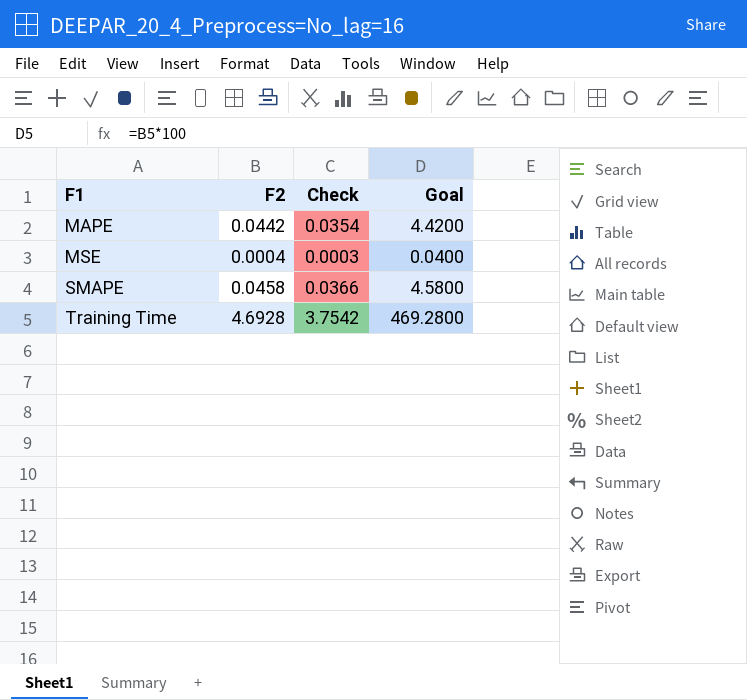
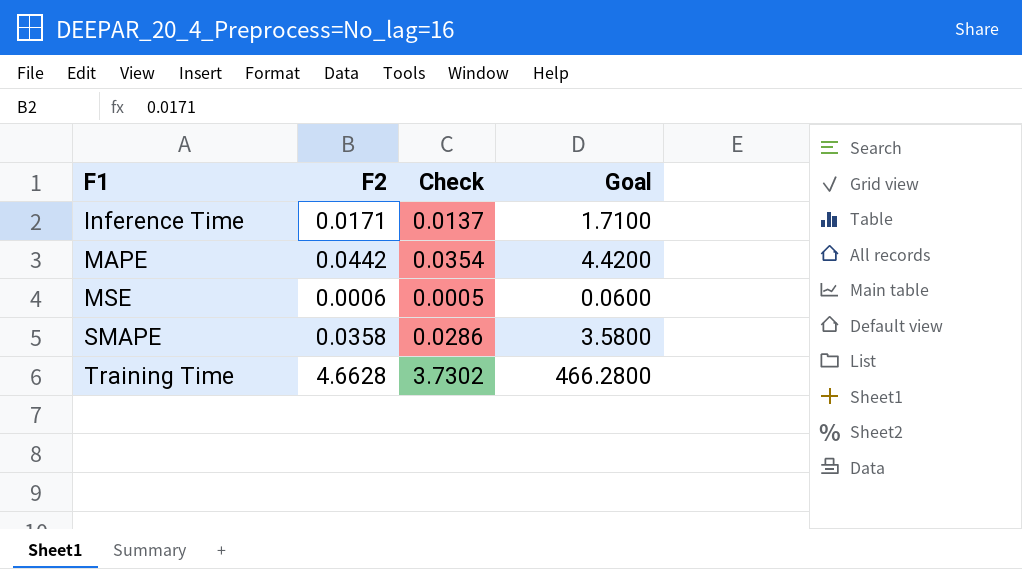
row Inference Time: none -> 0.0171 | 0.0137 | 1.7100
MSE | F2: 0.0004 -> 0.0006
MSE | Check: 0.0003 -> 0.0005
MSE | Goal: 0.0400 -> 0.0600
SMAPE | F2: 0.0458 -> 0.0358
SMAPE | Check: 0.0366 -> 0.0286
SMAPE | Goal: 4.5800 -> 3.5800
Training Time | F2: 4.6928 -> 4.6628
Training Time | Check: 3.7542 -> 3.7302
Training Time | Goal: 469.2800 -> 466.2800

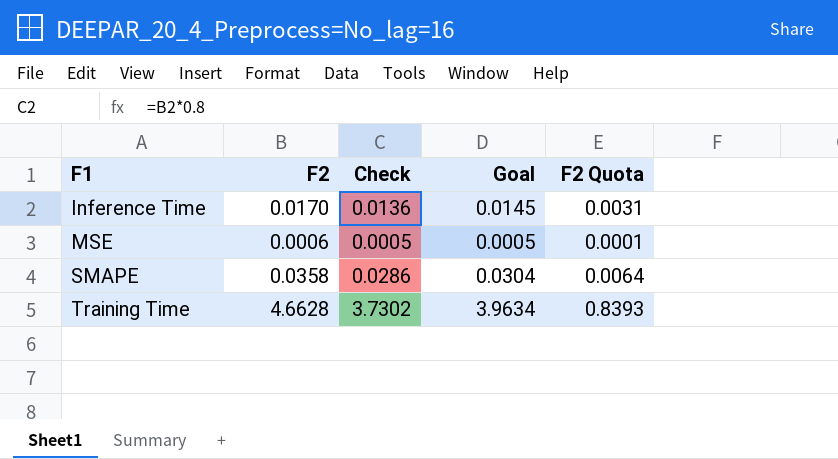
column Goal | formula: [F2] * 100 -> [F2] * 0.85
column F2 Quota | formula: none -> [F2] * 0.18
row MAPE: 0.0442 | 0.0354 | 4.4200 -> none
Inference Time | F2: 0.0171 -> 0.0170
Inference Time | Check: 0.0137 -> 0.0136

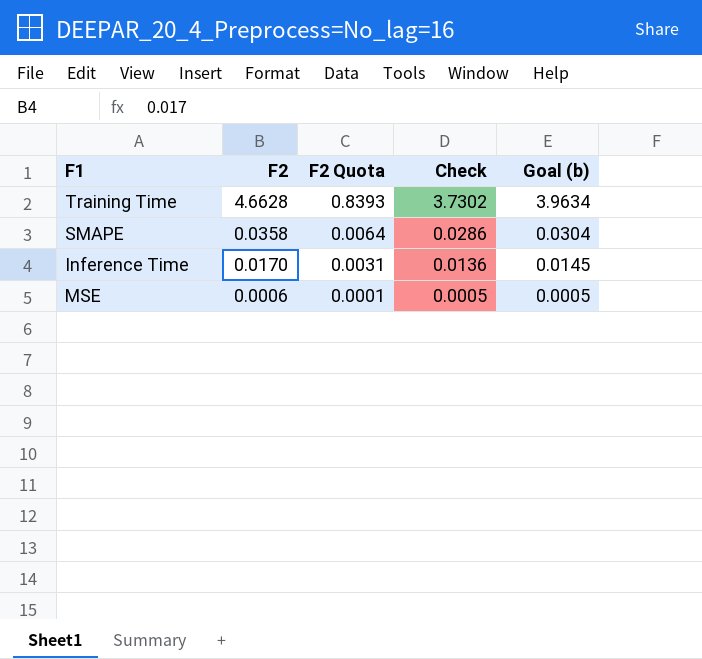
row order: F1 ascending -> F2 descending
column F2 Quota | position: 5 -> 3
column name: Goal -> Goal (b)

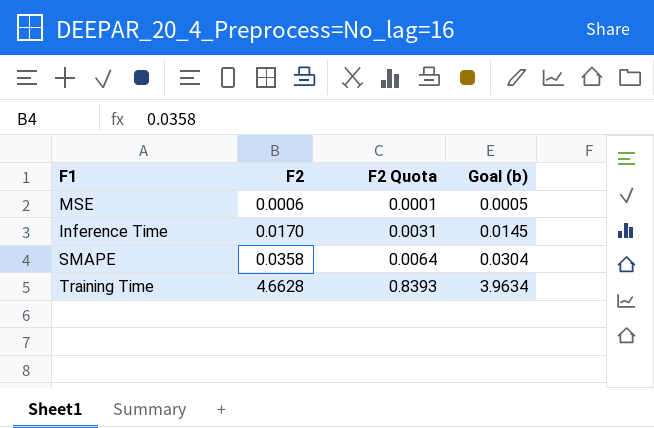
row order: F2 descending -> F2 ascending
column Check | formula: [F2] * 0.8 -> none

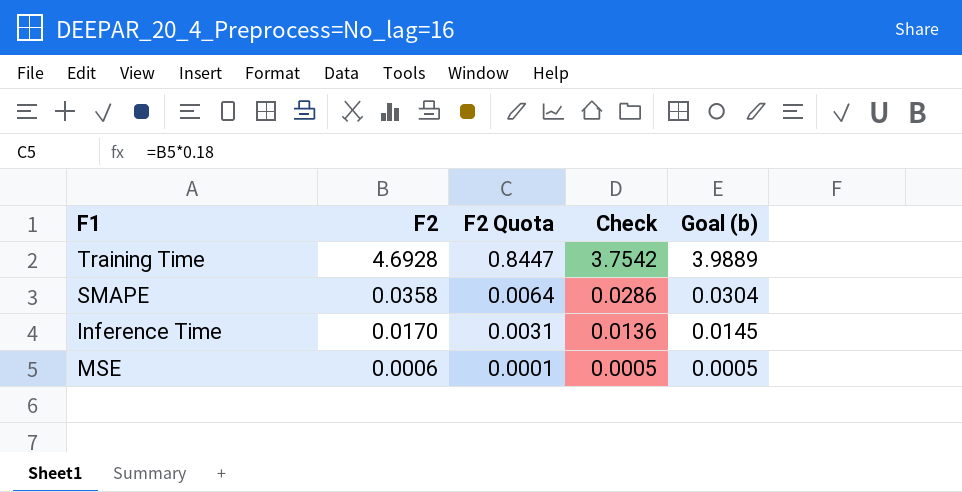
row order: F2 ascending -> F2 descending
column Check | formula: none -> [F2] * 0.8
Training Time | F2: 4.6628 -> 4.6928
Training Time | F2 Quota: 0.8393 -> 0.8447
Training Time | Goal (b): 3.9634 -> 3.9889

